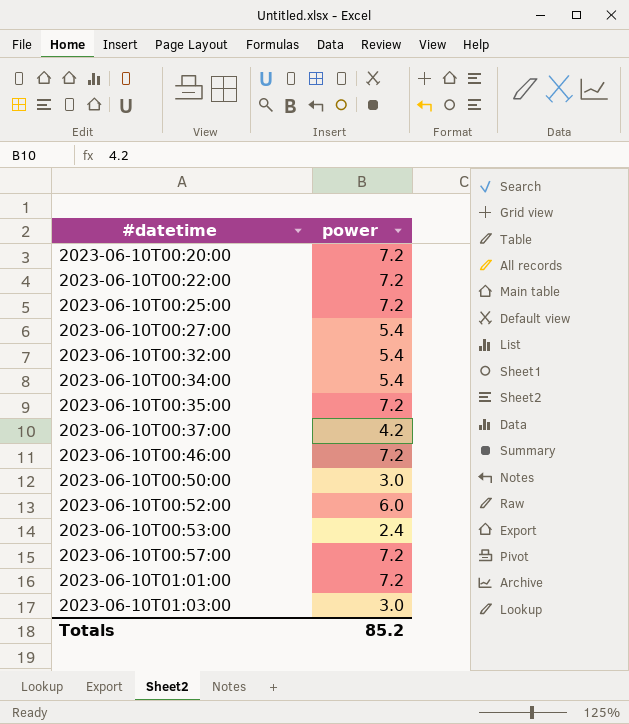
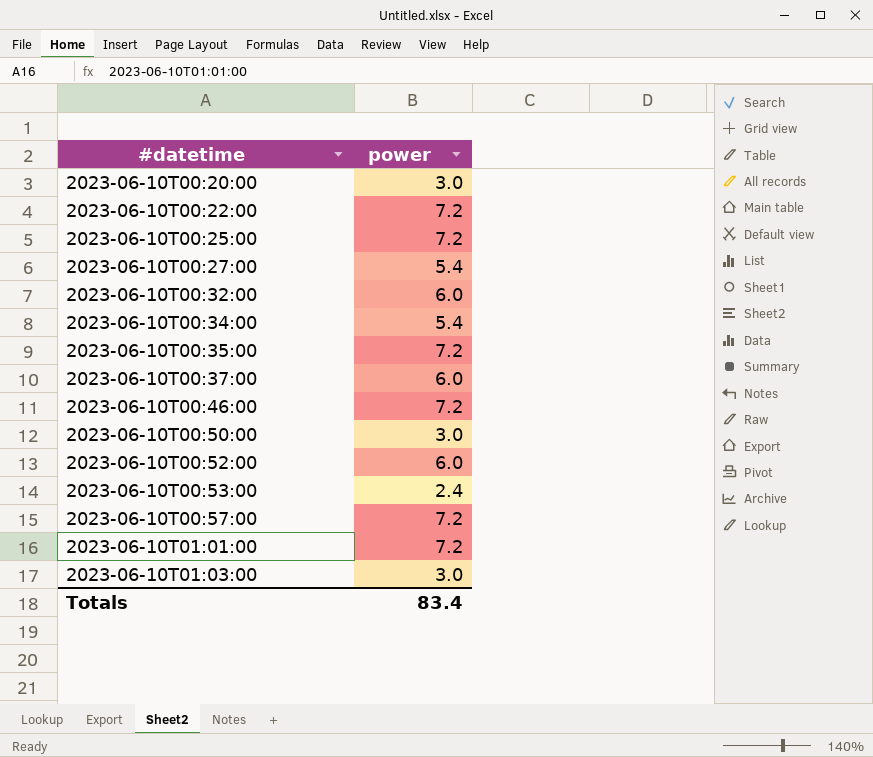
2023-06-10T00:20:00 | power: 7.2 -> 3.0
2023-06-10T00:32:00 | power: 5.4 -> 6.0
2023-06-10T00:37:00 | power: 4.2 -> 6.0
Totals | power: 85.2 -> 83.4

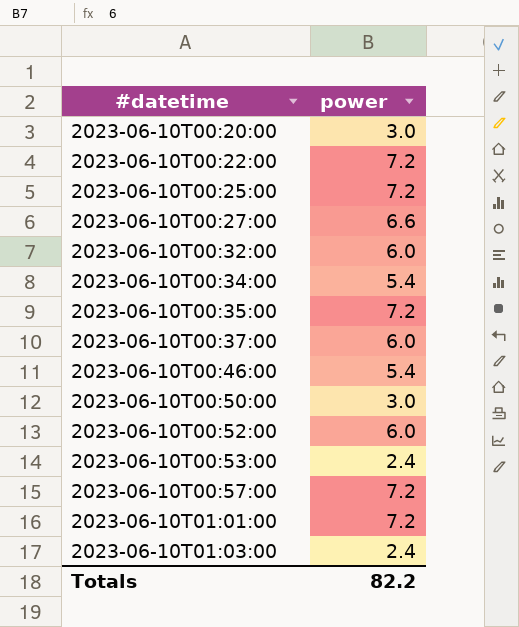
2023-06-10T00:27:00 | power: 5.4 -> 6.6
2023-06-10T00:46:00 | power: 7.2 -> 5.4
2023-06-10T01:03:00 | power: 3.0 -> 2.4
Totals | power: 83.4 -> 82.2

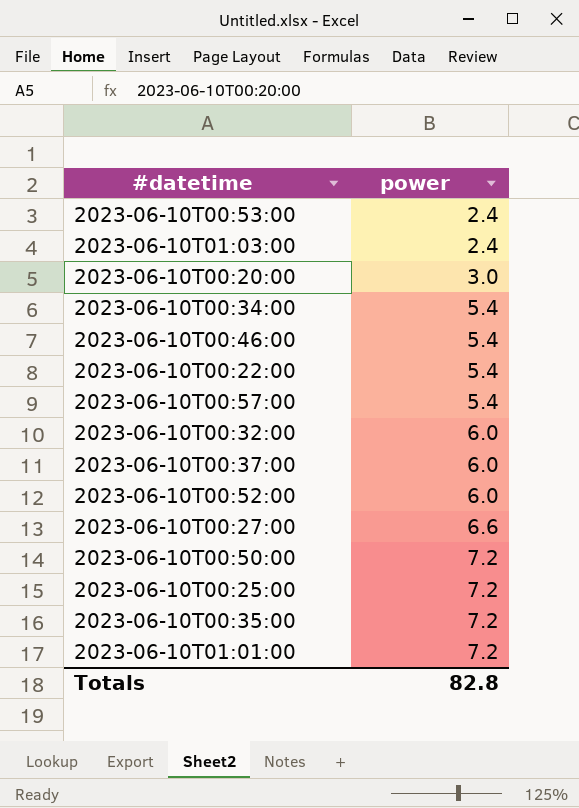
row order: #datetime ascending -> power ascending
2023-06-10T00:22:00 | power: 7.2 -> 5.4
2023-06-10T00:57:00 | power: 7.2 -> 5.4
2023-06-10T00:50:00 | power: 3.0 -> 7.2
Totals | power: 82.2 -> 82.8

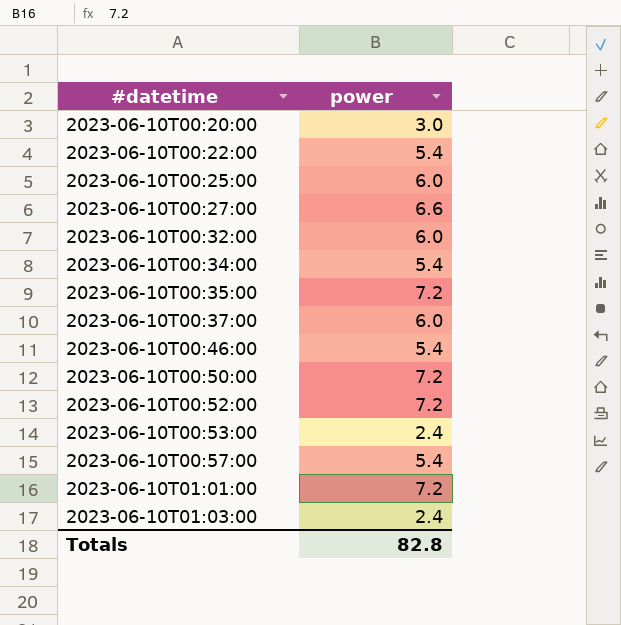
row order: power ascending -> #datetime ascending
2023-06-10T00:25:00 | power: 7.2 -> 6.0
2023-06-10T00:52:00 | power: 6.0 -> 7.2

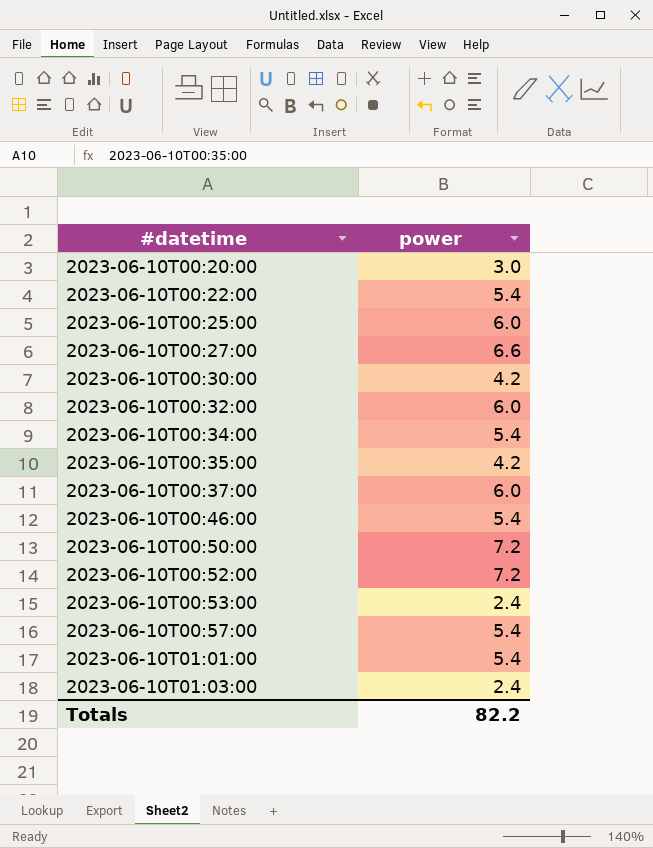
row 2023-06-10T00:30:00: none -> 4.2
2023-06-10T00:35:00 | power: 7.2 -> 4.2
2023-06-10T01:01:00 | power: 7.2 -> 5.4
Totals | power: 82.8 -> 82.2

